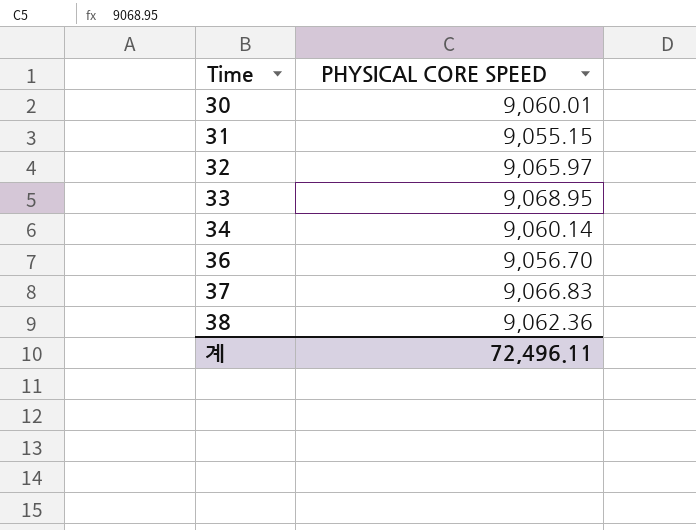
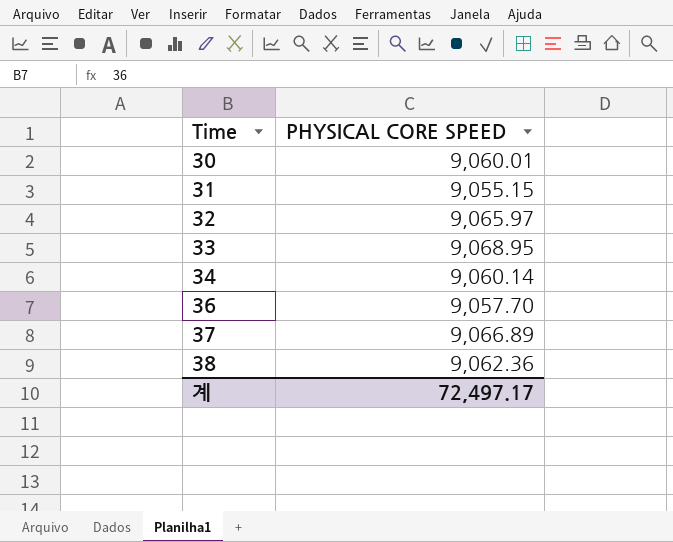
36 | PHYSICAL CORE SPEED: 9,056.70 -> 9,057.70
37 | PHYSICAL CORE SPEED: 9,066.83 -> 9,066.89
계 | PHYSICAL CORE SPEED: 72,496.11 -> 72,497.17

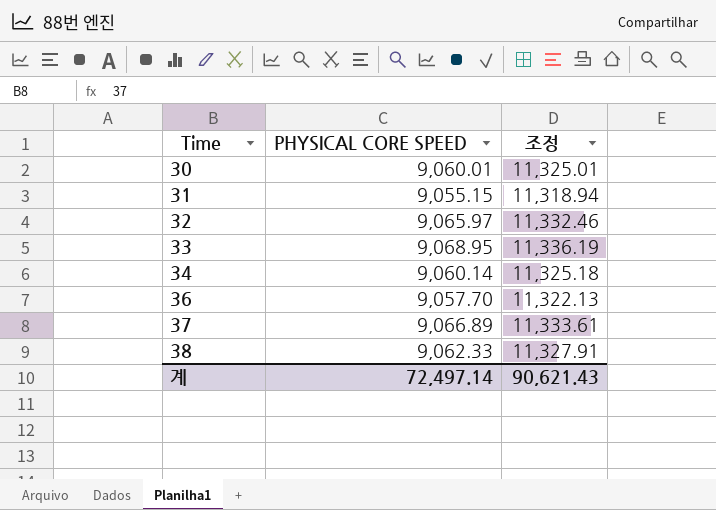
column 조정 | formula: none -> [PHYSICAL CORE SPEED] * 1.25
38 | PHYSICAL CORE SPEED: 9,062.36 -> 9,062.33
계 | PHYSICAL CORE SPEED: 72,497.17 -> 72,497.14

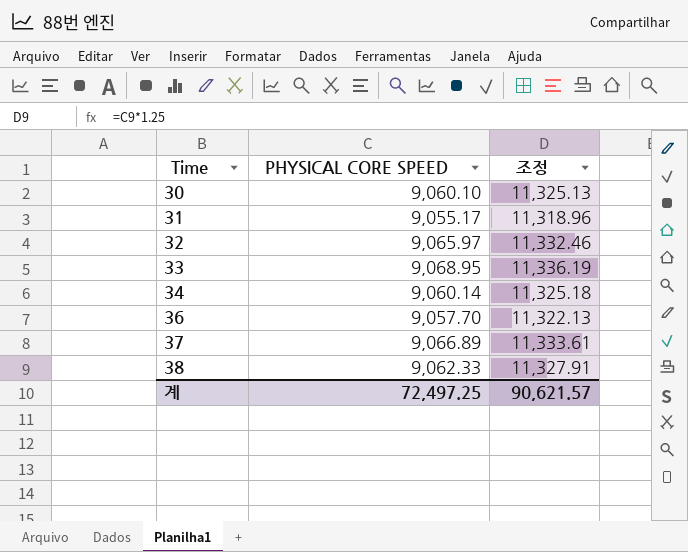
30 | PHYSICAL CORE SPEED: 9,060.01 -> 9,060.10
30 | 조정: 11,325.01 -> 11,325.13
31 | PHYSICAL CORE SPEED: 9,055.15 -> 9,055.17
31 | 조정: 11,318.94 -> 11,318.96
계 | PHYSICAL CORE SPEED: 72,497.14 -> 72,497.25
계 | 조정: 90,621.43 -> 90,621.57

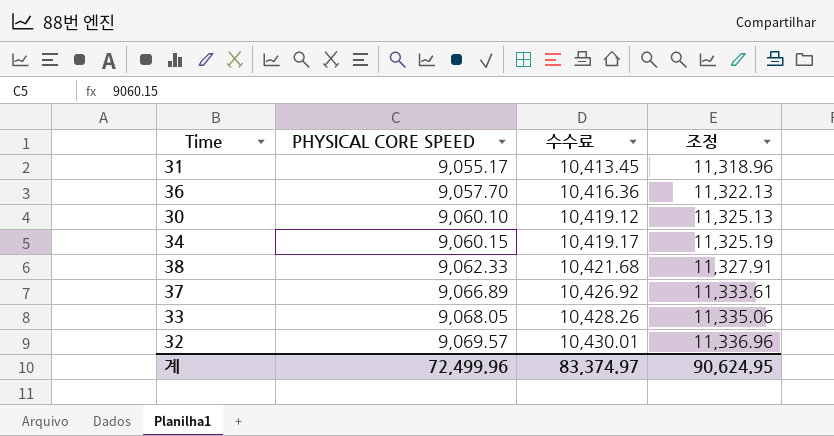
row order: Time ascending -> PHYSICAL CORE SPEED ascending
column 수수료 | formula: none -> [PHYSICAL CORE SPEED] * 1.15
34 | PHYSICAL CORE SPEED: 9,060.14 -> 9,060.15
34 | 조정: 11,325.18 -> 11,325.19
33 | PHYSICAL CORE SPEED: 9,068.95 -> 9,068.05
33 | 조정: 11,336.19 -> 11,335.06
32 | PHYSICAL CORE SPEED: 9,065.97 -> 9,069.57
32 | 조정: 11,332.46 -> 11,336.96
계 | PHYSICAL CORE SPEED: 72,497.25 -> 72,499.96
계 | 조정: 90,621.57 -> 90,624.95

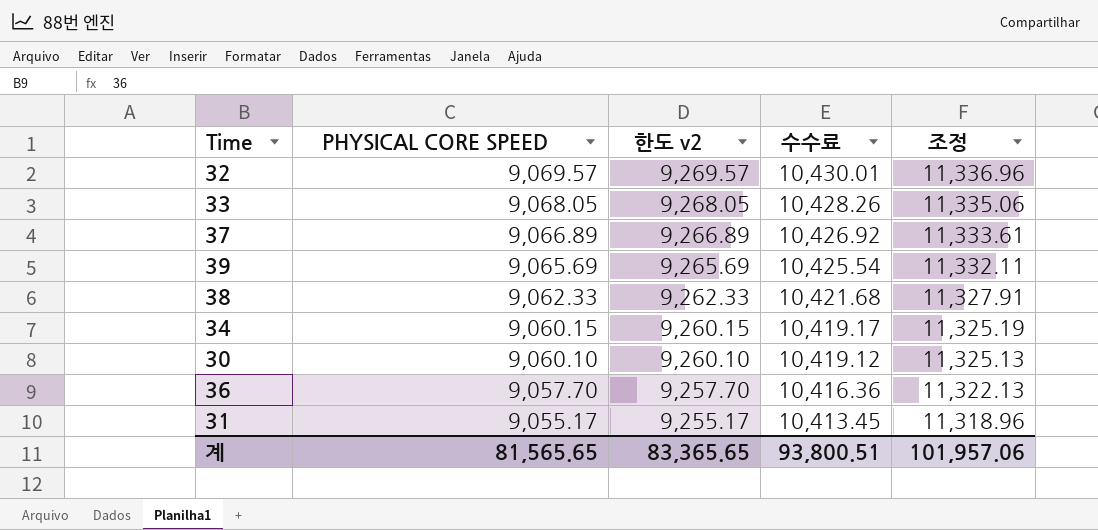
row order: PHYSICAL CORE SPEED ascending -> PHYSICAL CORE SPEED descending
column 한도 v2 | formula: none -> [PHYSICAL CORE SPEED] + 200
row 39: none -> 9,065.69 | 9,265.69 | 10,425.54 | 11,332.11
계 | PHYSICAL CORE SPEED: 72,499.96 -> 81,565.65
계 | 수수료: 83,374.97 -> 93,800.51
계 | 조정: 90,624.95 -> 101,957.06

